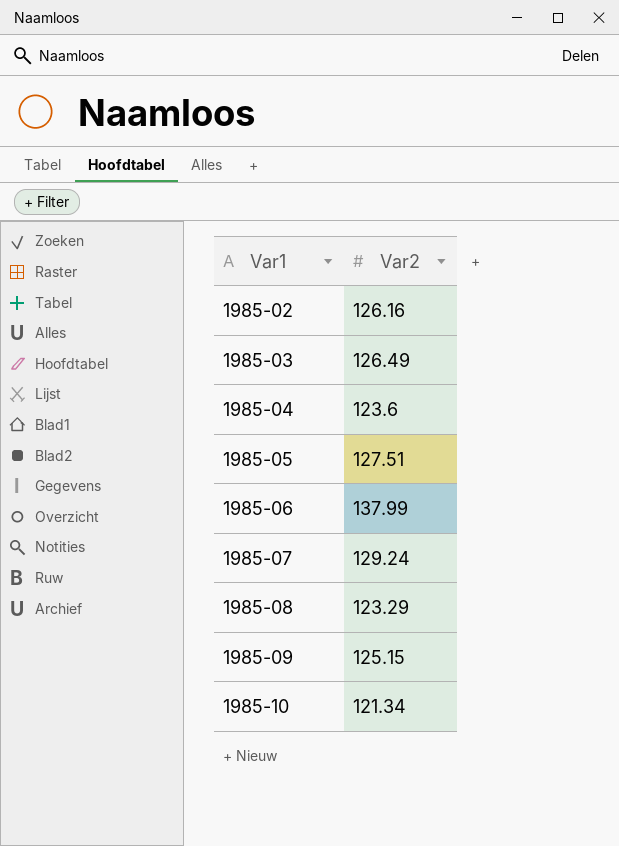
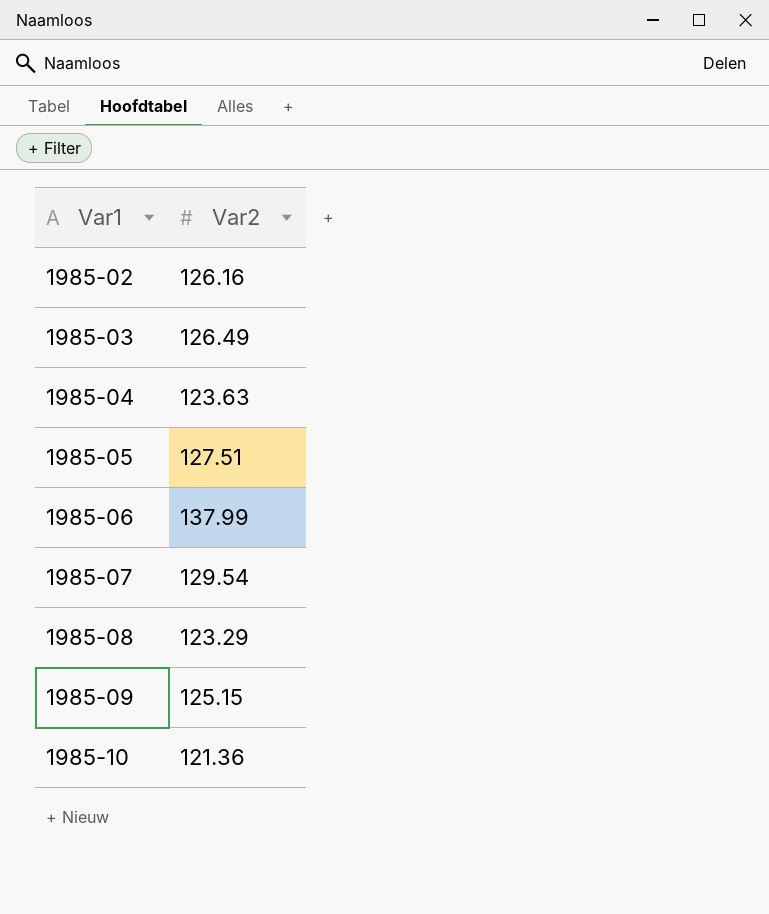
1985-04 | Var2: 123.6 -> 123.63
1985-07 | Var2: 129.24 -> 129.54
1985-10 | Var2: 121.34 -> 121.36

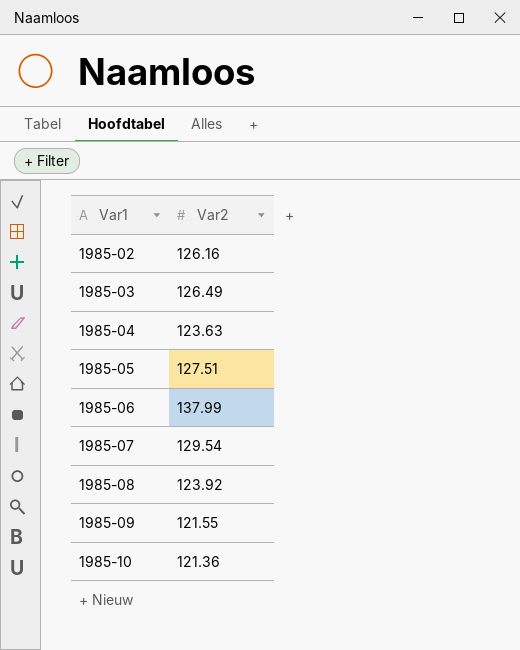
1985-08 | Var2: 123.29 -> 123.92
1985-09 | Var2: 125.15 -> 121.55

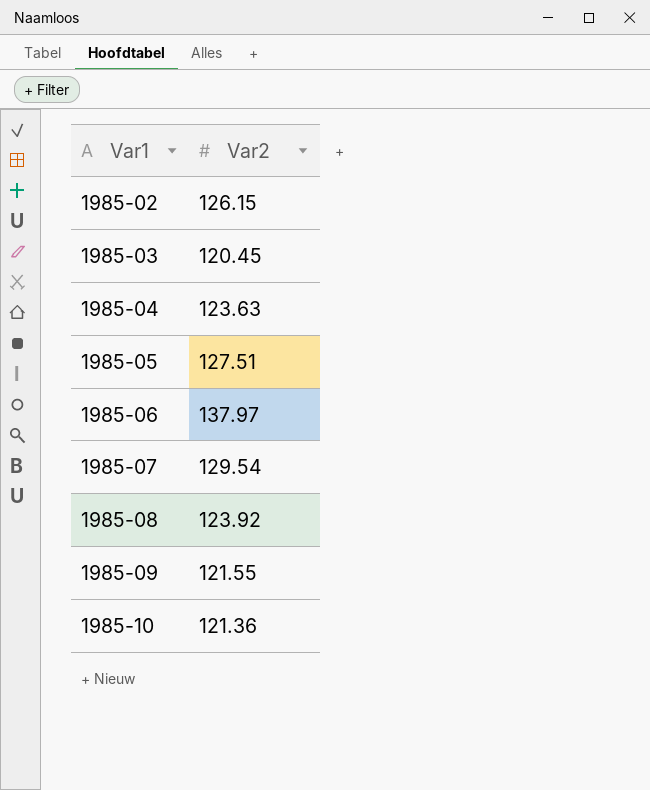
1985-02 | Var2: 126.16 -> 126.15
1985-03 | Var2: 126.49 -> 120.45
1985-06 | Var2: 137.99 -> 137.97

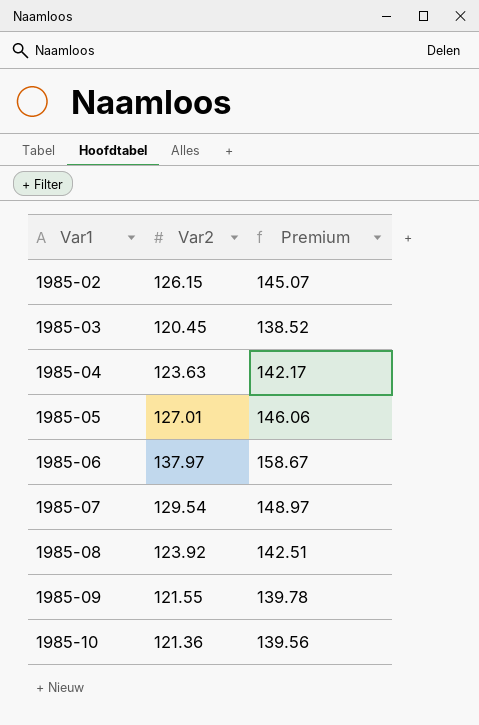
column Premium | formula: none -> [Var2] * 1.15
1985-05 | Var2: 127.51 -> 127.01

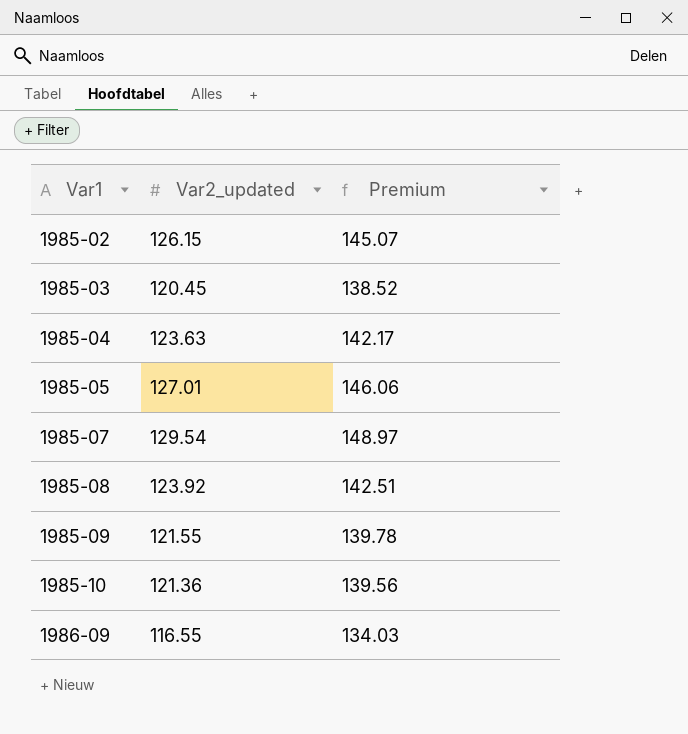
column name: Var2 -> Var2_updated
row 1985-06: 137.97 | 158.67 -> none
row 1986-09: none -> 116.55 | 134.03

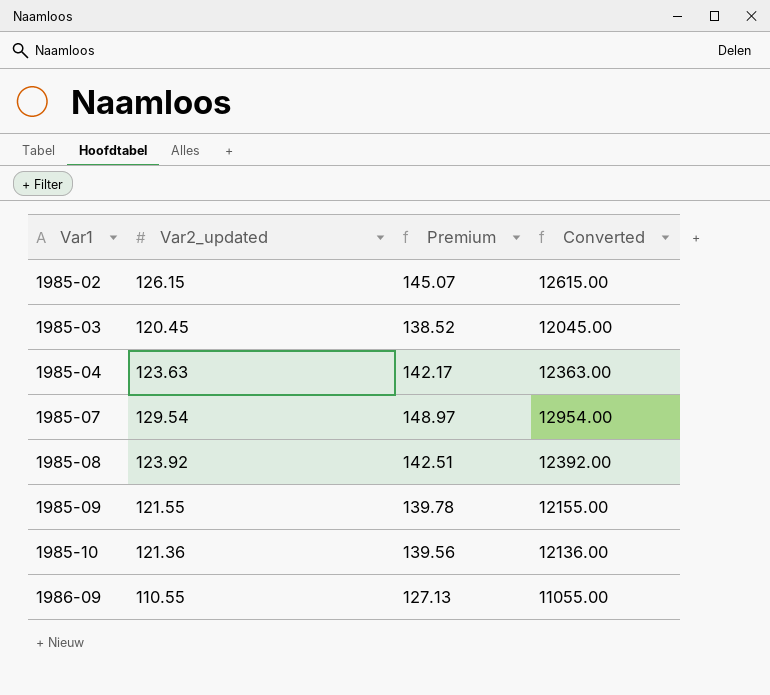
column Converted | formula: none -> [Var2_updated] * 100
row 1985-05: 127.01 | 146.06 -> none
1986-09 | Var2_updated: 116.55 -> 110.55
1986-09 | Premium: 134.03 -> 127.13

